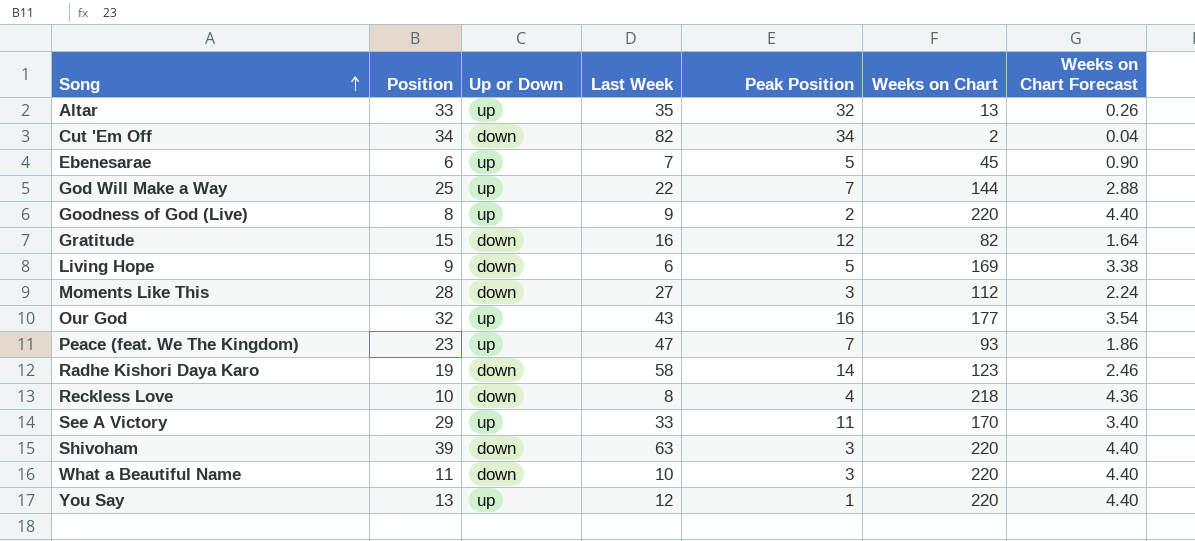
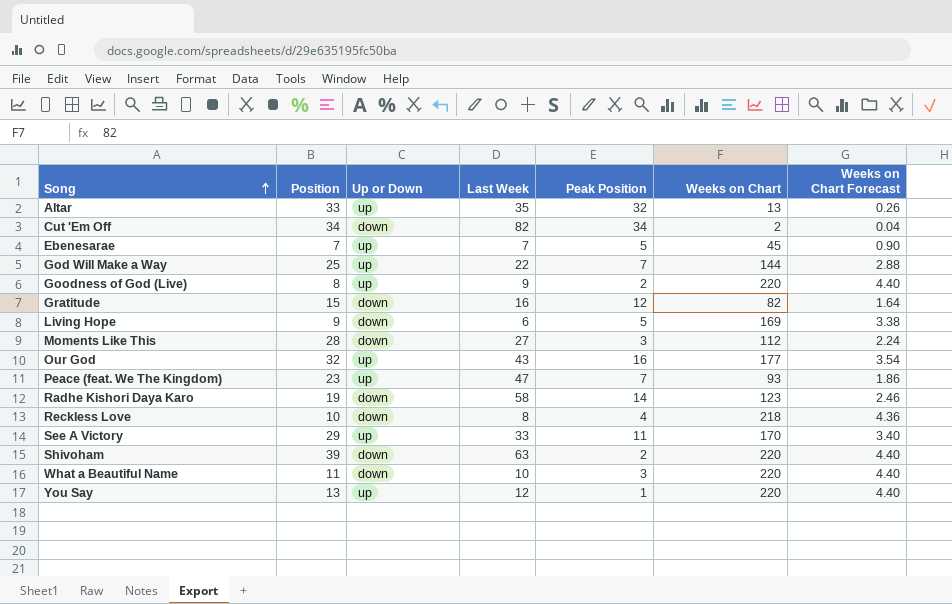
Ebenesarae | Position: 6 -> 7
Shivoham | Peak Position: 3 -> 2

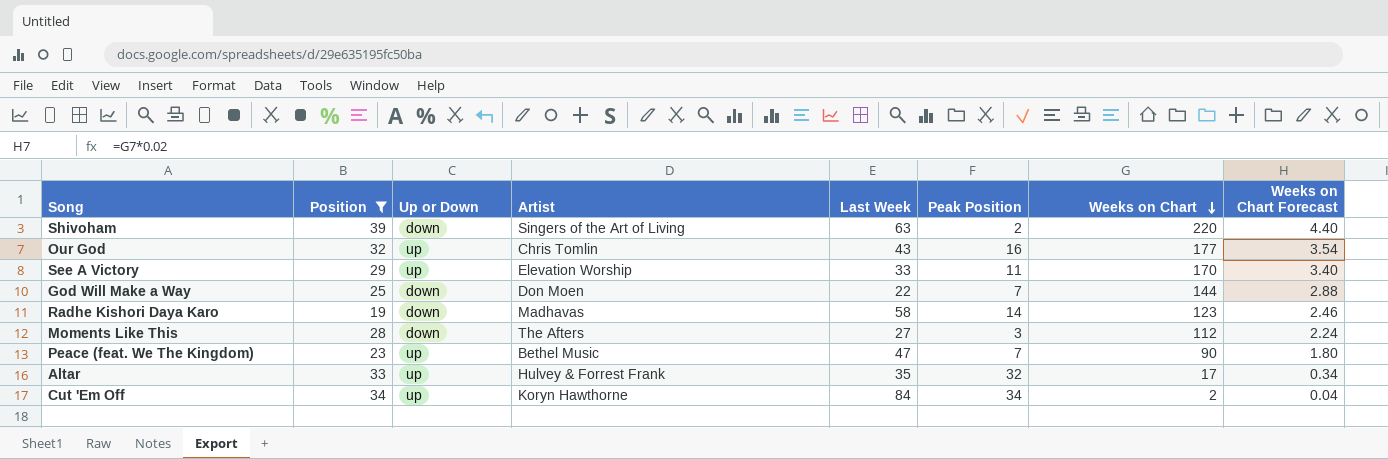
filter: none -> Position >= 19
row order: Song ascending -> Weeks on Chart descending
column Artist | position: none -> 4
God Will Make a Way | Up or Down: up -> down
Peace (feat. We The Kingdom) | Weeks on Chart: 93 -> 90
Peace (feat. We The Kingdom) | Weeks on Chart Forecast: 1.86 -> 1.80
Altar | Weeks on Chart: 13 -> 17
Altar | Weeks on Chart Forecast: 0.26 -> 0.34
Cut 'Em Off | Up or Down: down -> up
Cut 'Em Off | Last Week: 82 -> 84

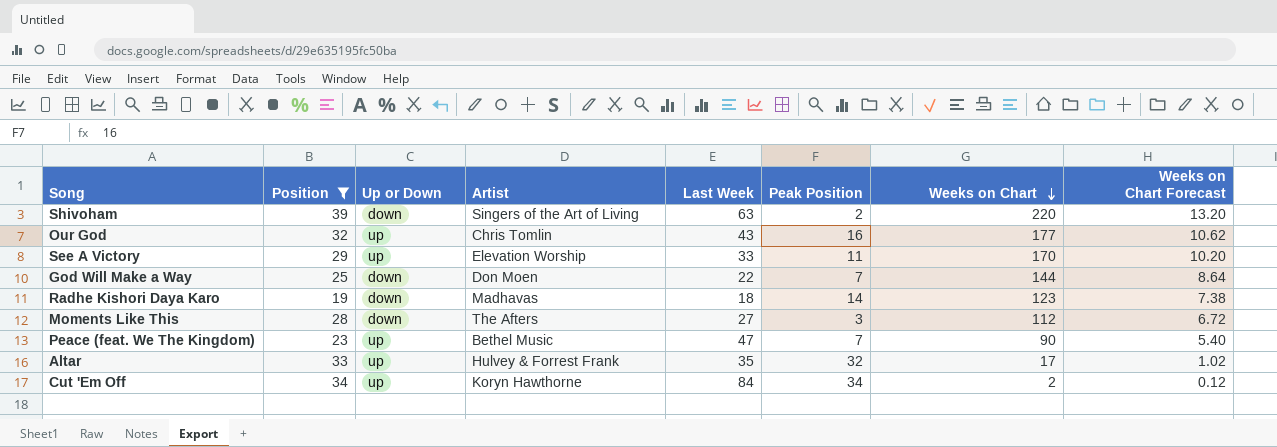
column Weeks on Chart Forecast | formula: [Weeks on Chart] * 0.02 -> [Weeks on Chart] * 0.06
Radhe Kishori Daya Karo | Last Week: 58 -> 18

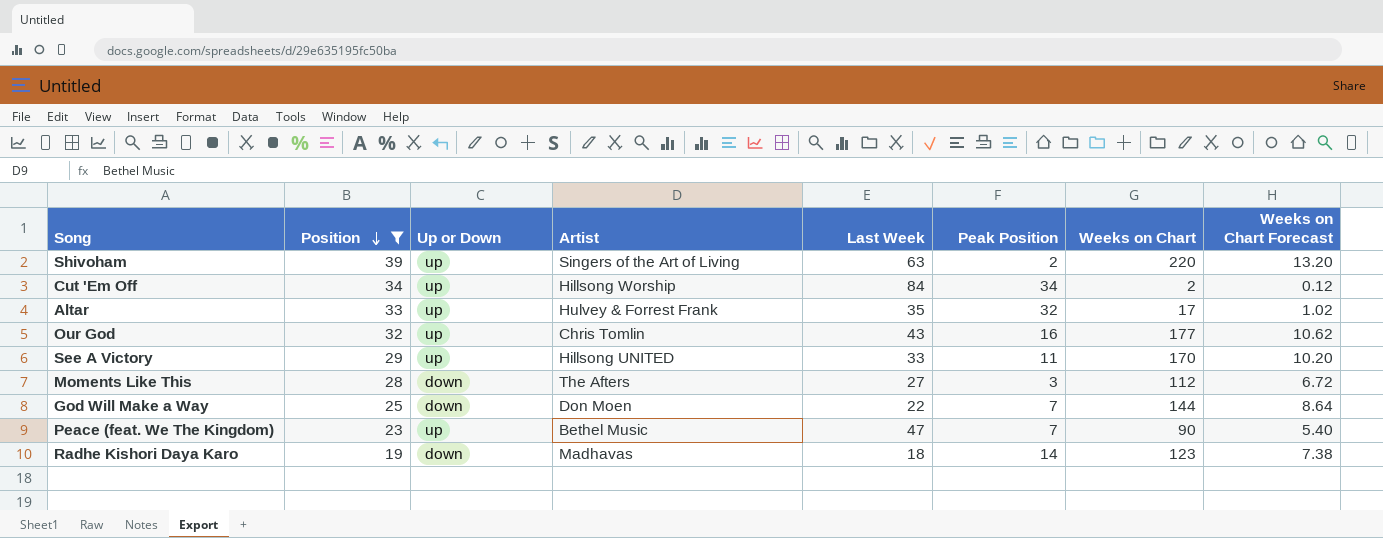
row order: Weeks on Chart descending -> Position descending
Shivoham | Up or Down: down -> up
Cut 'Em Off | Artist: Koryn Hawthorne -> Hillsong Worship
See A Victory | Artist: Elevation Worship -> Hillsong UNITED

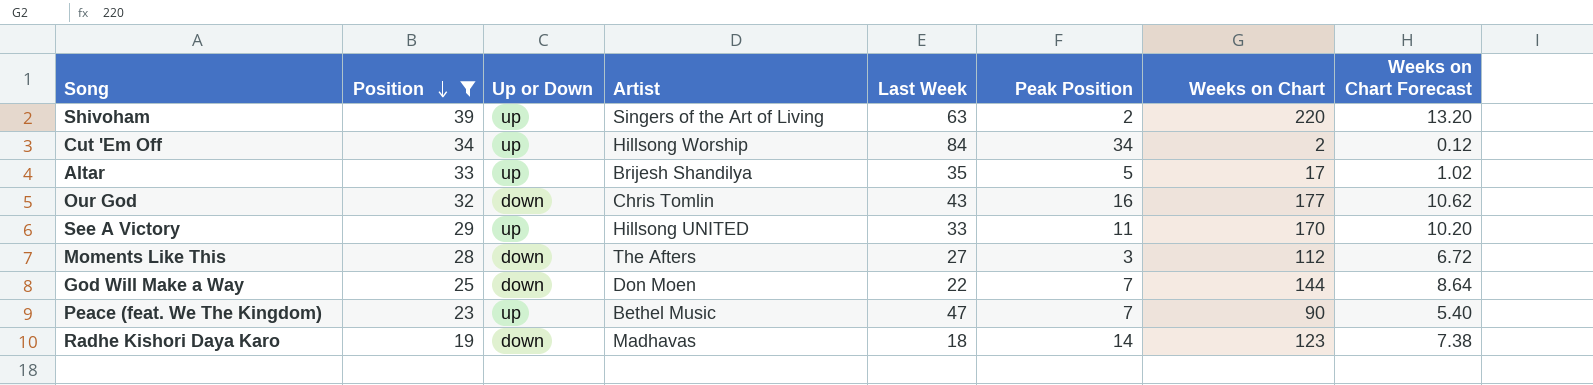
Altar | Artist: Hulvey & Forrest Frank -> Brijesh Shandilya
Altar | Peak Position: 32 -> 5
Our God | Up or Down: up -> down

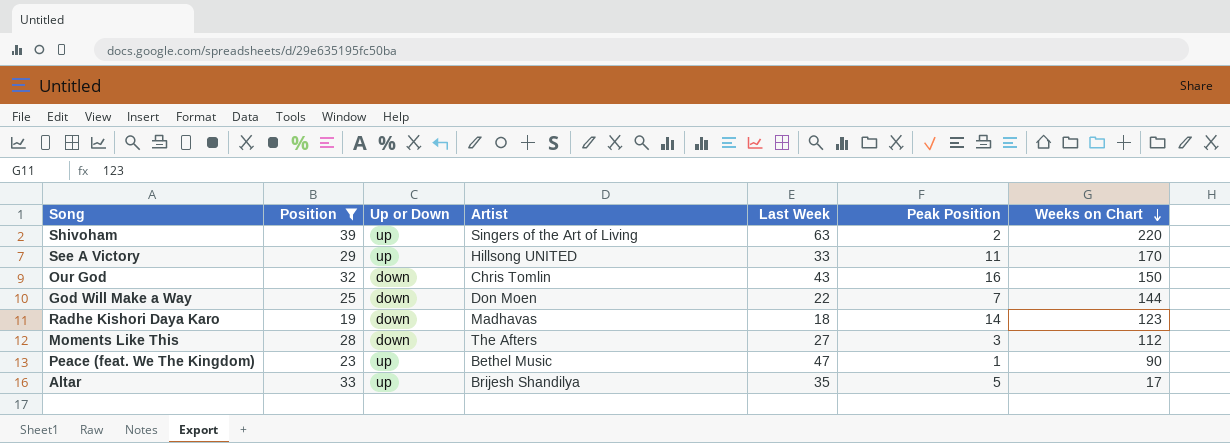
row order: Position descending -> Weeks on Chart descending
column Weeks on Chart Forecast | formula: [Weeks on Chart] * 0.06 -> none
row Cut 'Em Off: 34 | up | Hillsong Worship | 84 | 34 | 2 | 0.12 -> none
Our God | Weeks on Chart: 177 -> 150
Peace (feat. We The Kingdom) | Peak Position: 7 -> 1

